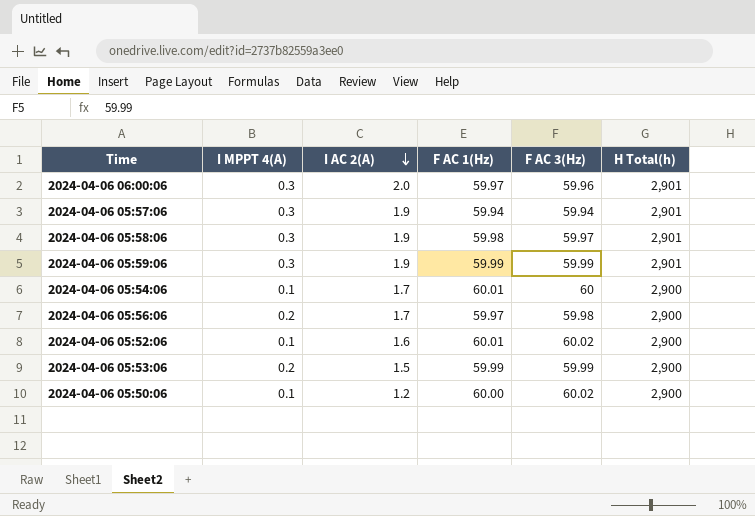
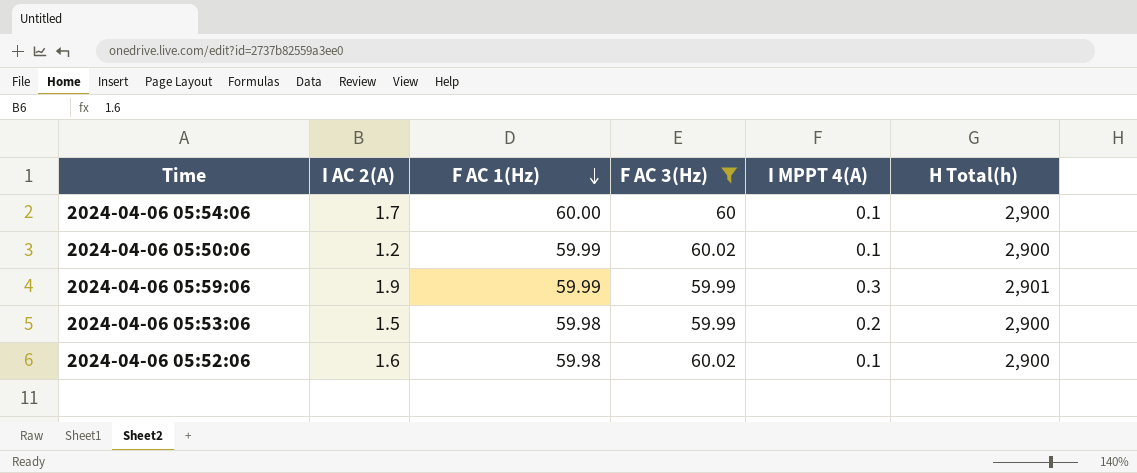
filter: none -> F AC 3(Hz) >= 59.99
row order: I AC 2(A) descending -> F AC 1(Hz) descending
column I MPPT 4(A) | position: 2 -> 5
2024-04-06 05:54:06 | F AC 1(Hz): 60.01 -> 60.00
2024-04-06 05:50:06 | F AC 1(Hz): 60.00 -> 59.99
2024-04-06 05:53:06 | F AC 1(Hz): 59.99 -> 59.98
2024-04-06 05:52:06 | F AC 1(Hz): 60.01 -> 59.98

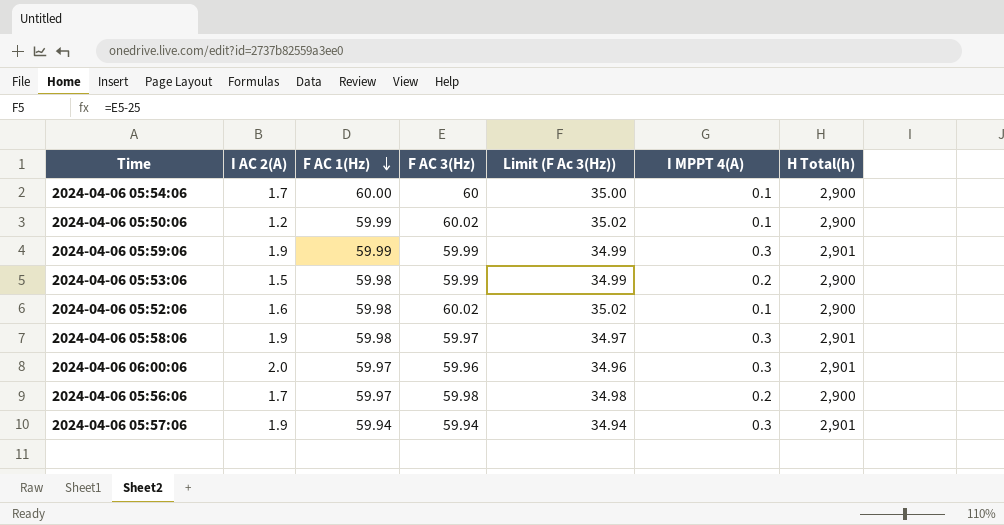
filter: F AC 3(Hz) >= 59.99 -> none
column Limit (F Ac 3(Hz)) | formula: none -> [F AC 3(Hz)] - 25

